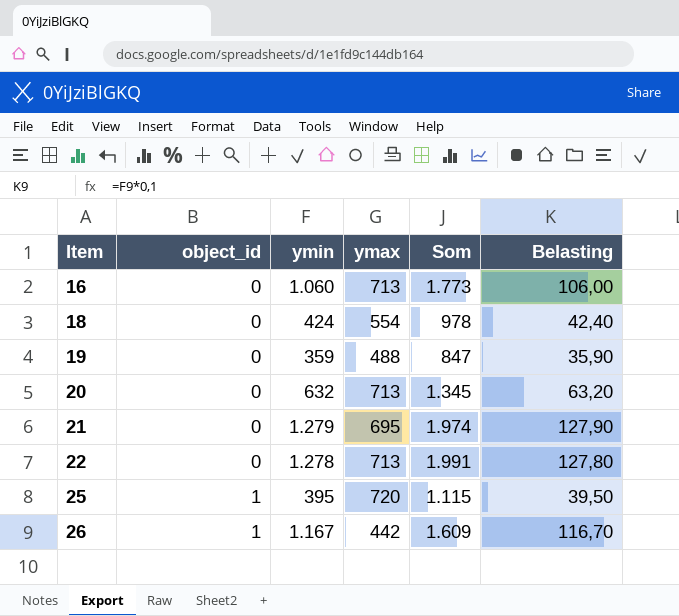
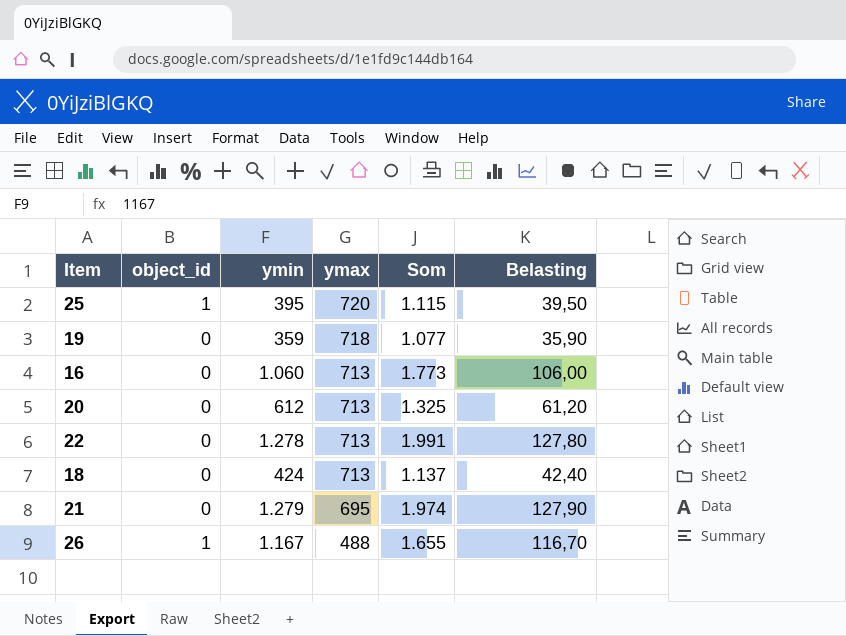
row order: Item ascending -> ymax descending
19 | ymax: 488 -> 718
19 | Som: 847 -> 1.077
20 | ymin: 632 -> 612
20 | Som: 1.345 -> 1.325
20 | Belasting: 63,20 -> 61,20
18 | ymax: 554 -> 713
18 | Som: 978 -> 1.137
26 | ymax: 442 -> 488
26 | Som: 1.609 -> 1.655

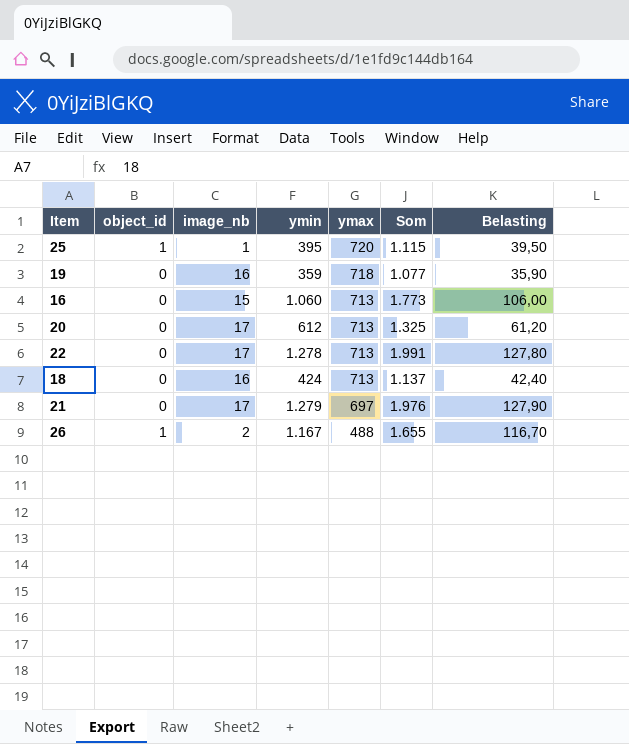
column image_nb | position: none -> 3
21 | ymax: 695 -> 697
21 | Som: 1.974 -> 1.976

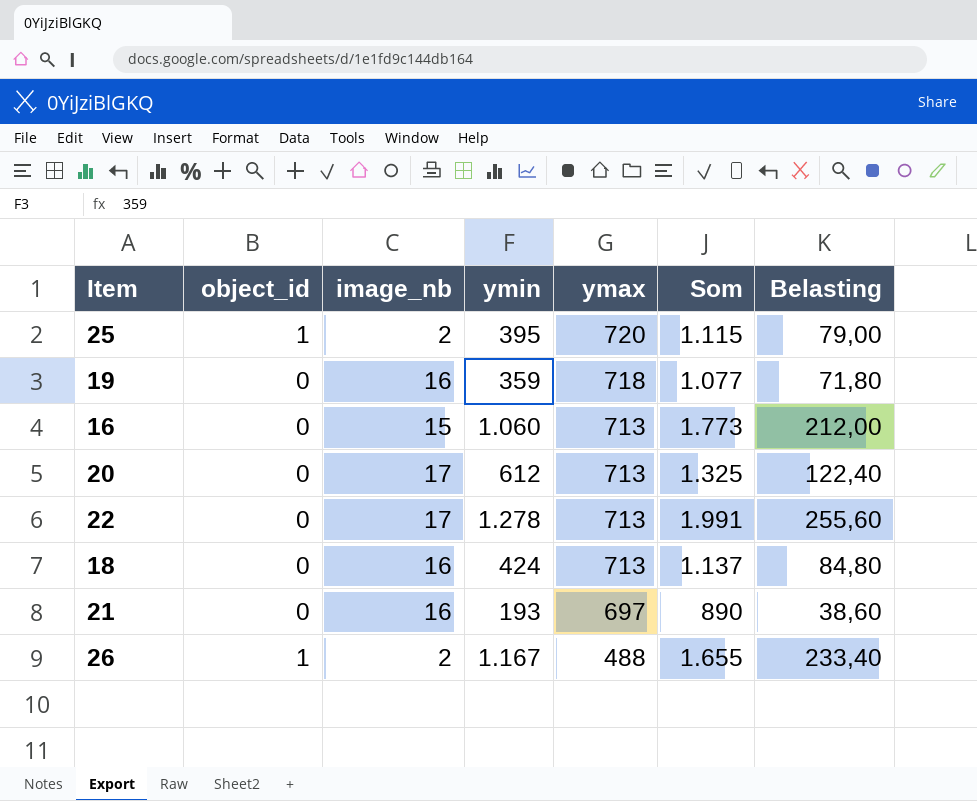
column Belasting | formula: [ymin] * 0,1 -> [ymin] * 0,2
25 | image_nb: 1 -> 2
21 | image_nb: 17 -> 16
21 | ymin: 1.279 -> 193
21 | Som: 1.976 -> 890

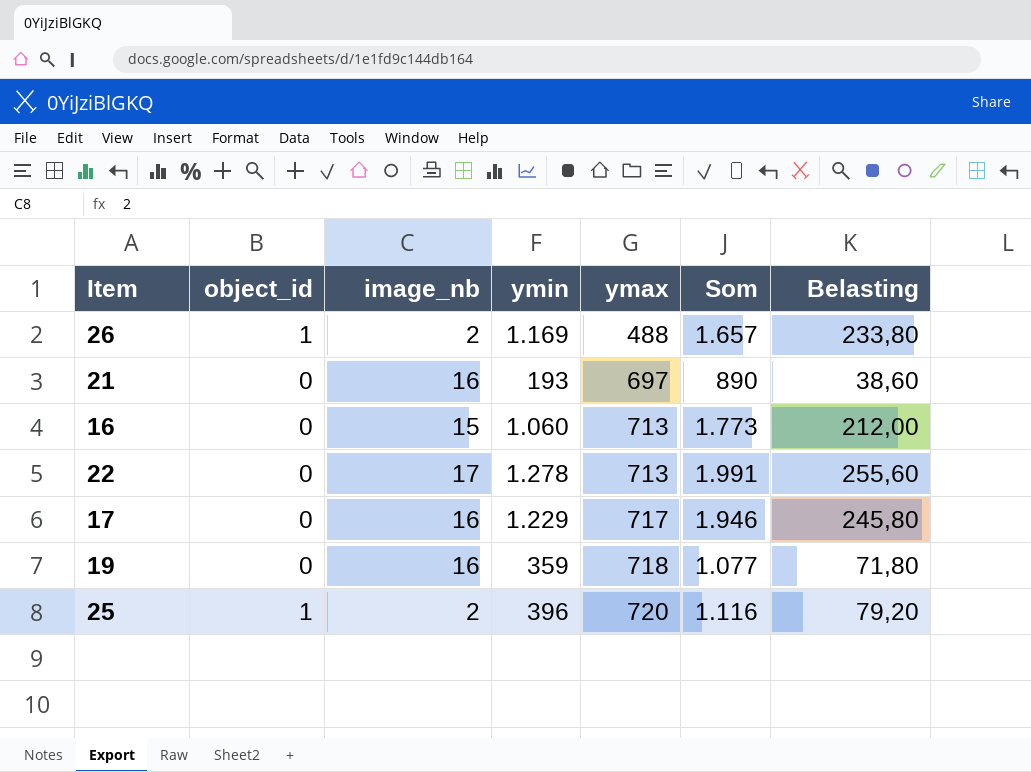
row order: ymax descending -> ymax ascending
row 20: 0 | 17 | 612 | 713 | 1.325 | 122,40 -> none
row 18: 0 | 16 | 424 | 713 | 1.137 | 84,80 -> none
26 | ymin: 1.167 -> 1.169
26 | Som: 1.655 -> 1.657
26 | Belasting: 233,40 -> 233,80
row 17: none -> 0 | 16 | 1.229 | 717 | 1.946 | 245,80
25 | ymin: 395 -> 396
25 | Som: 1.115 -> 1.116
25 | Belasting: 79,00 -> 79,20

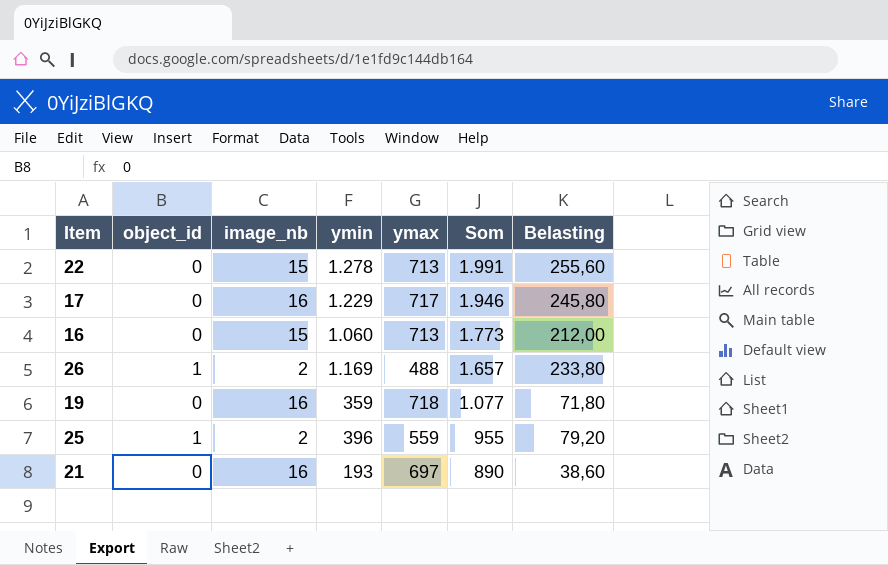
row order: ymax ascending -> Som descending
22 | image_nb: 17 -> 15
25 | ymax: 720 -> 559
25 | Som: 1.116 -> 955

